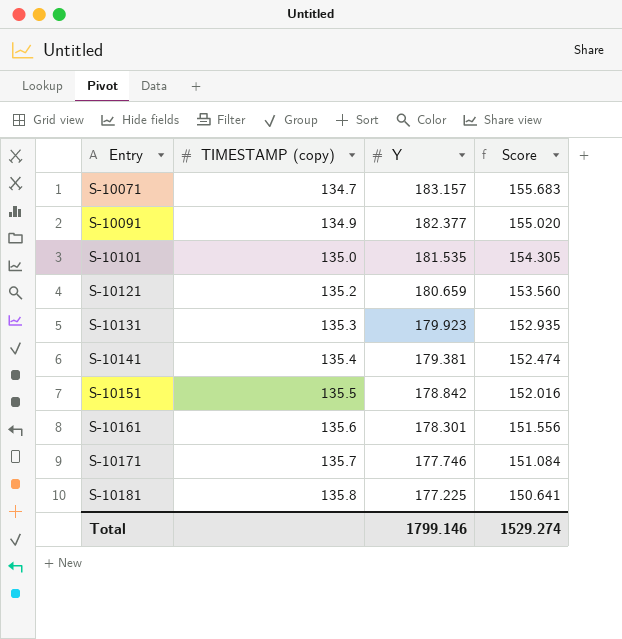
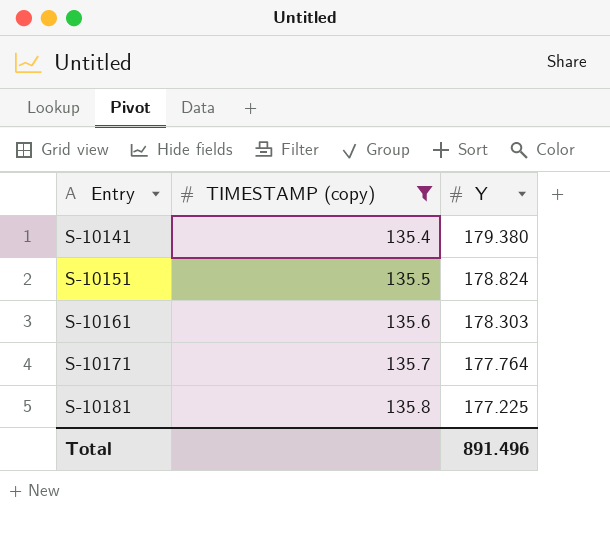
filter: none -> TIMESTAMP (copy) >= 135.4
column Score | formula: [Y] * 0.85 -> none
S-10141 | Y: 179.381 -> 179.380
S-10151 | Y: 178.842 -> 178.824
S-10161 | Y: 178.301 -> 178.303
S-10171 | Y: 177.746 -> 177.764
Total | Y: 1799.146 -> 891.496

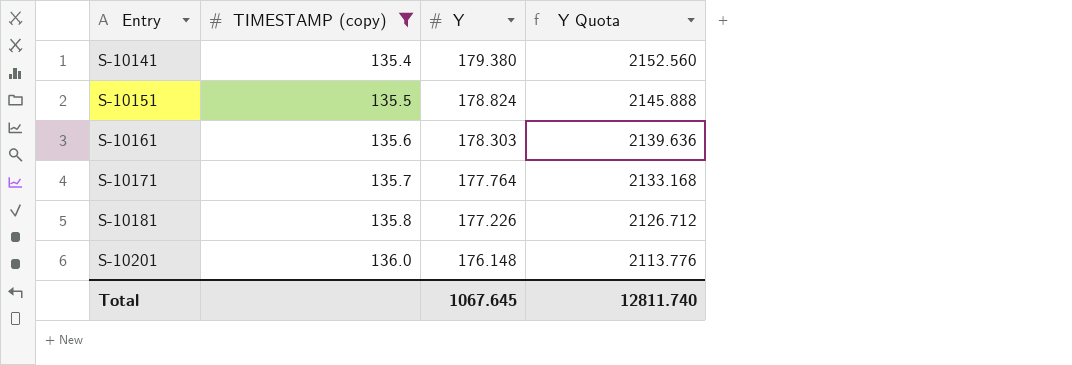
column Y Quota | formula: none -> [Y] * 12
S-10181 | Y: 177.225 -> 177.226
row S-10201: none -> 136.0 | 176.148 | 2113.776
Total | Y: 891.496 -> 1067.645

